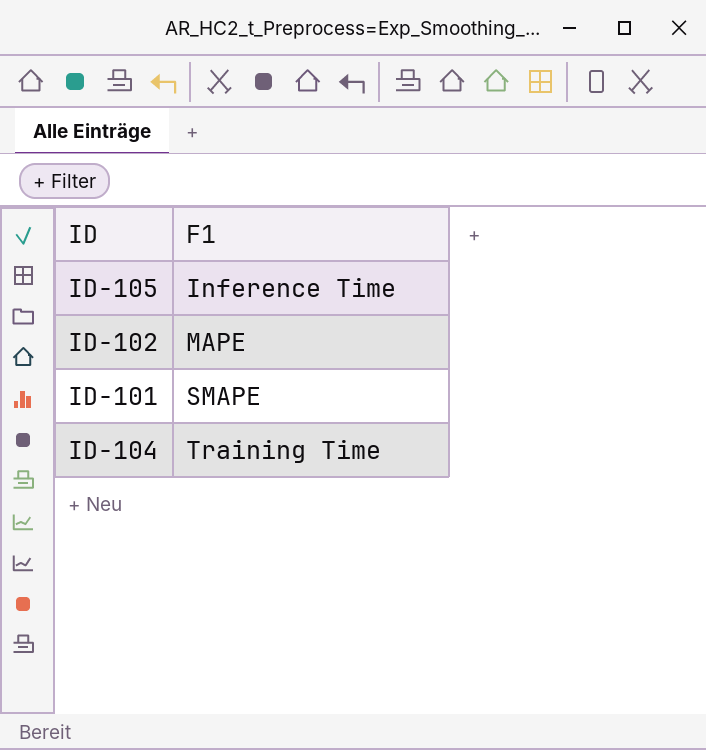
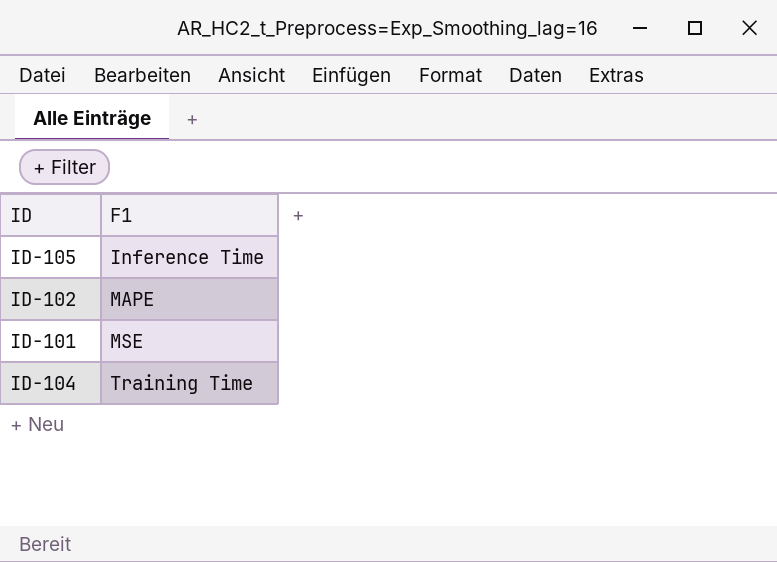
ID-101 | F1: SMAPE -> MSE

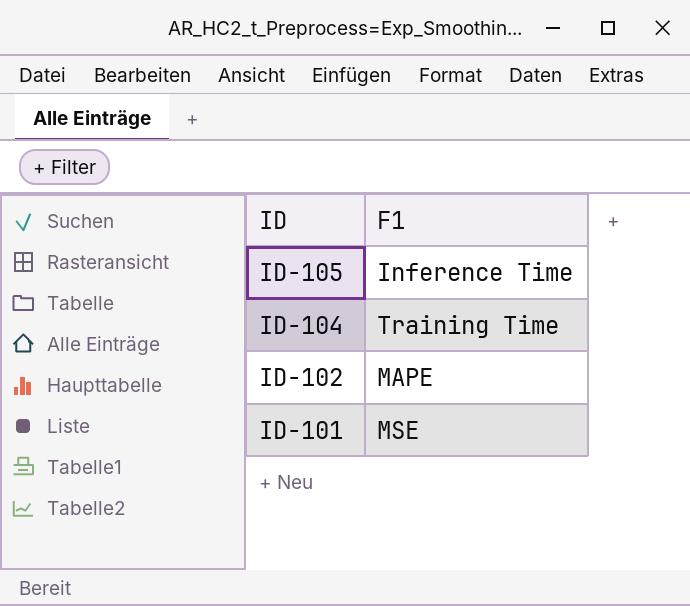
row order: F1 ascending -> ID descending

